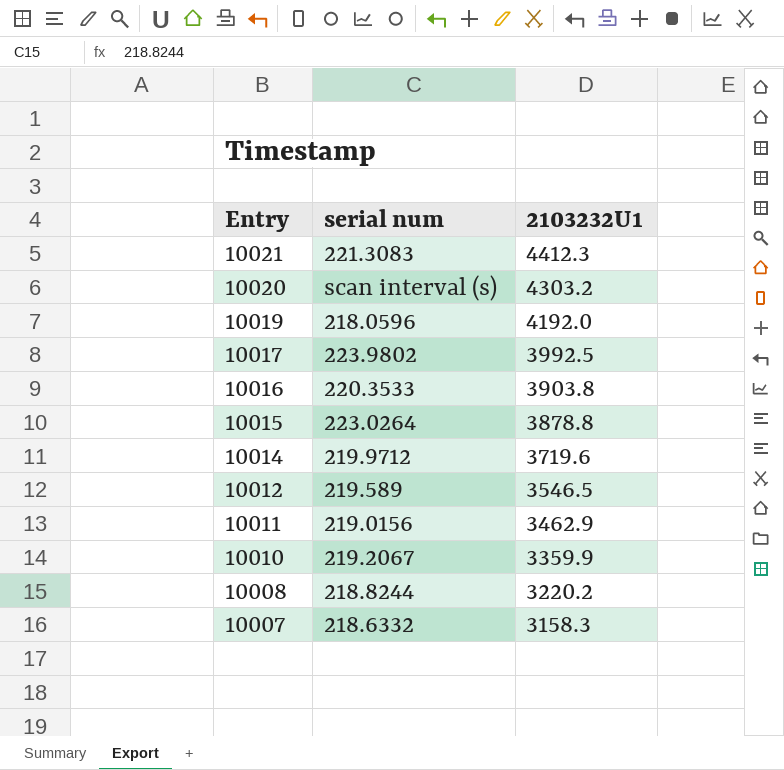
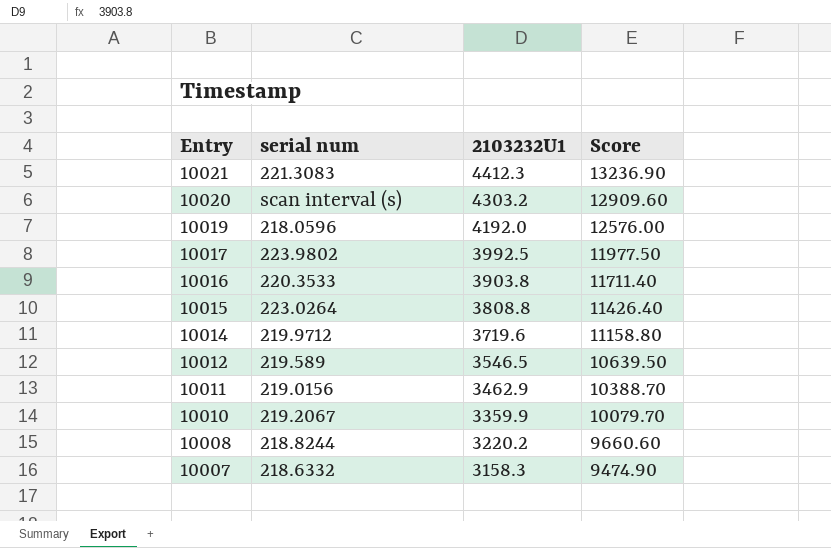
column Score | formula: none -> [2103232U1] * 3
10015 | 2103232U1: 3878.8 -> 3808.8

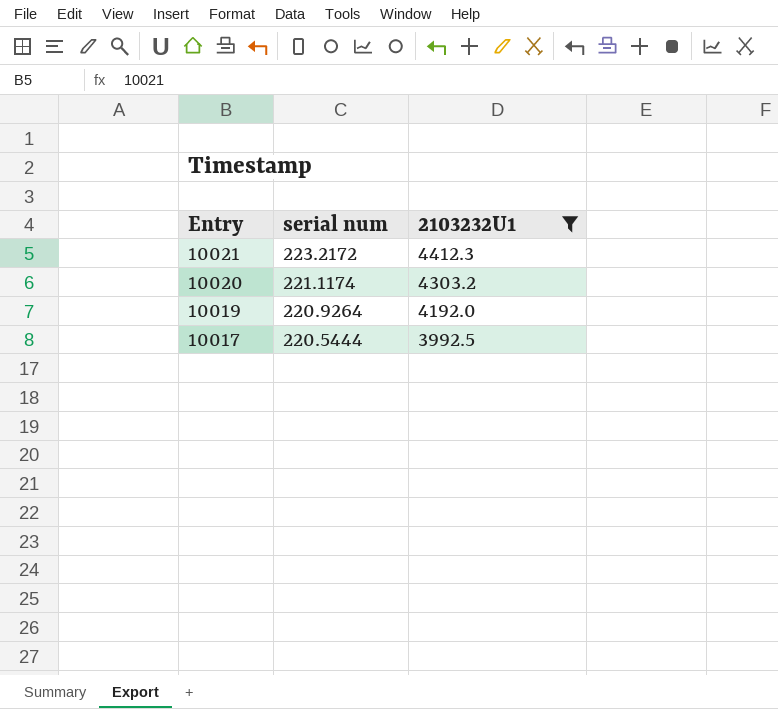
filter: none -> 2103232U1 >= 3992.5
column Score | formula: [2103232U1] * 3 -> none
10021 | serial num: 221.3083 -> 223.2172
10020 | serial num: scan interval (s) -> 221.1174
10019 | serial num: 218.0596 -> 220.9264
10017 | serial num: 223.9802 -> 220.5444

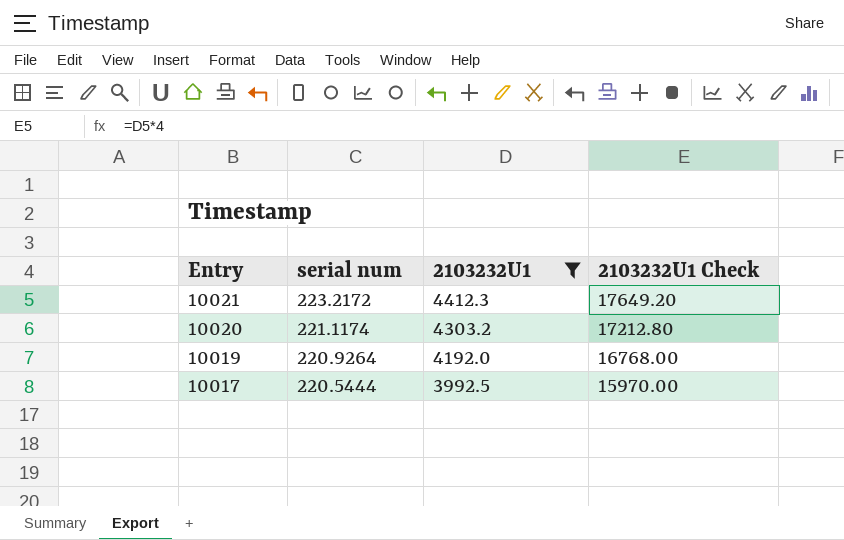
column 2103232U1 Check | formula: none -> [2103232U1] * 4

